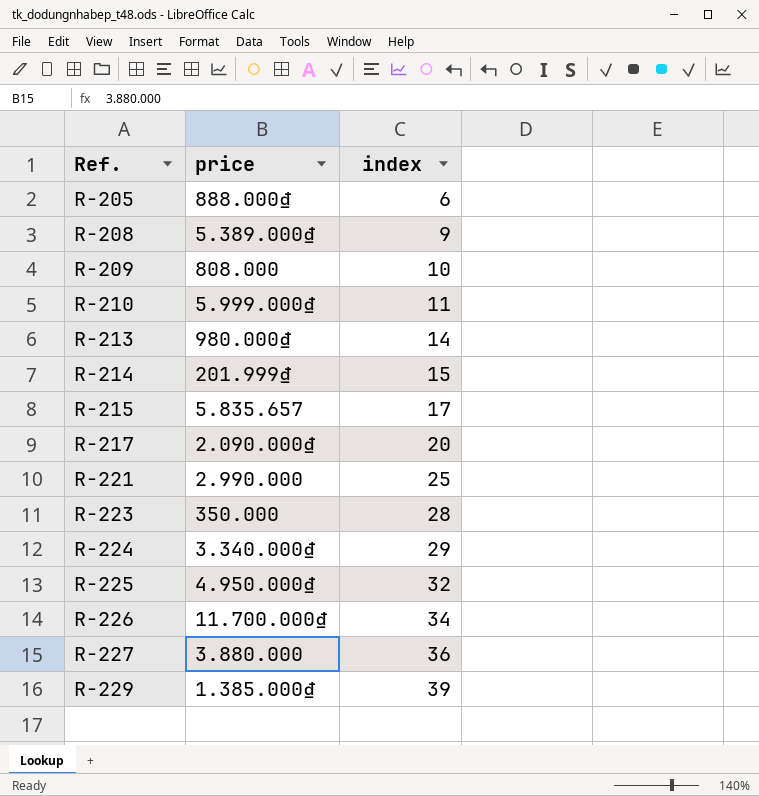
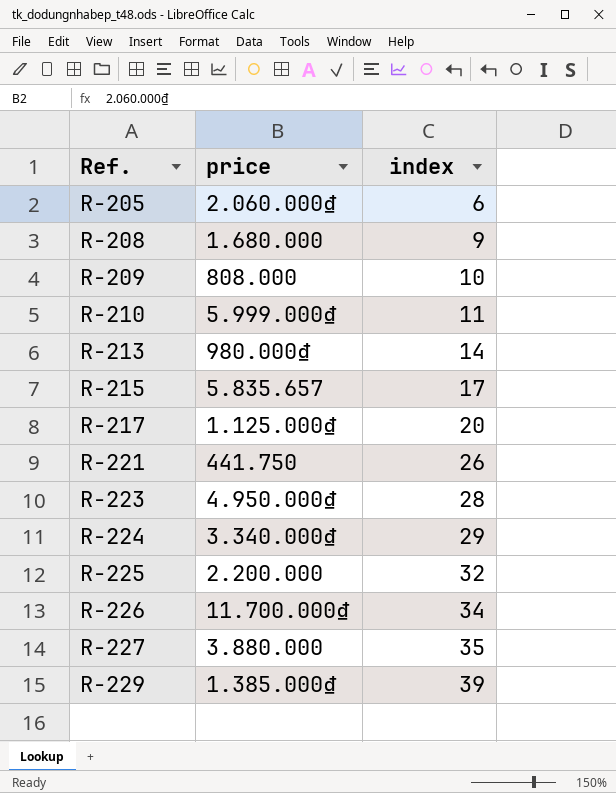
row R-214: 201.999₫ | 15 -> none
R-205 | price: 888.000₫ -> 2.060.000₫
R-208 | price: 5.389.000₫ -> 1.680.000
R-217 | price: 2.090.000₫ -> 1.125.000₫
R-221 | price: 2.990.000 -> 441.750
R-221 | index: 25 -> 26
R-223 | price: 350.000 -> 4.950.000₫
R-225 | price: 4.950.000₫ -> 2.200.000
R-227 | index: 36 -> 35

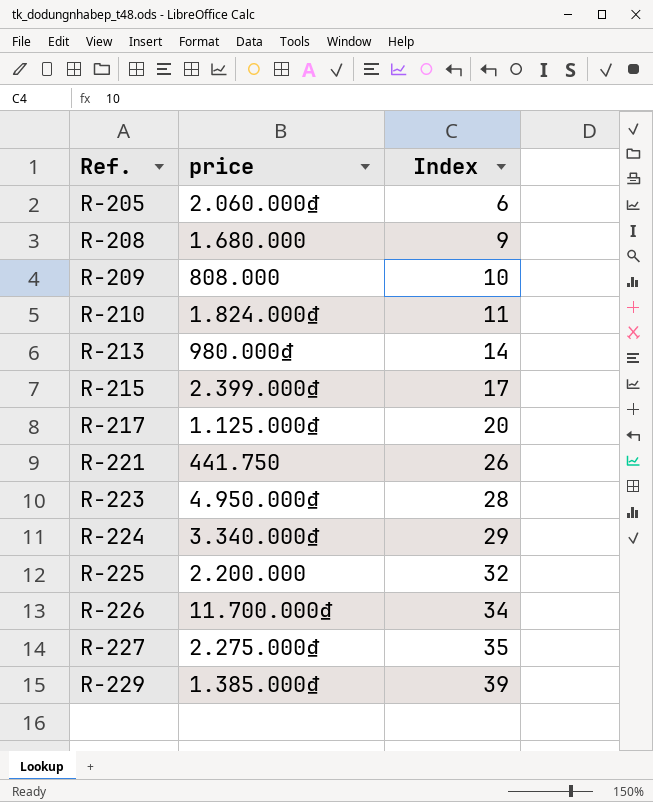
column name: index -> Index
R-210 | price: 5.999.000₫ -> 1.824.000₫
R-215 | price: 5.835.657 -> 2.399.000₫
R-227 | price: 3.880.000 -> 2.275.000₫

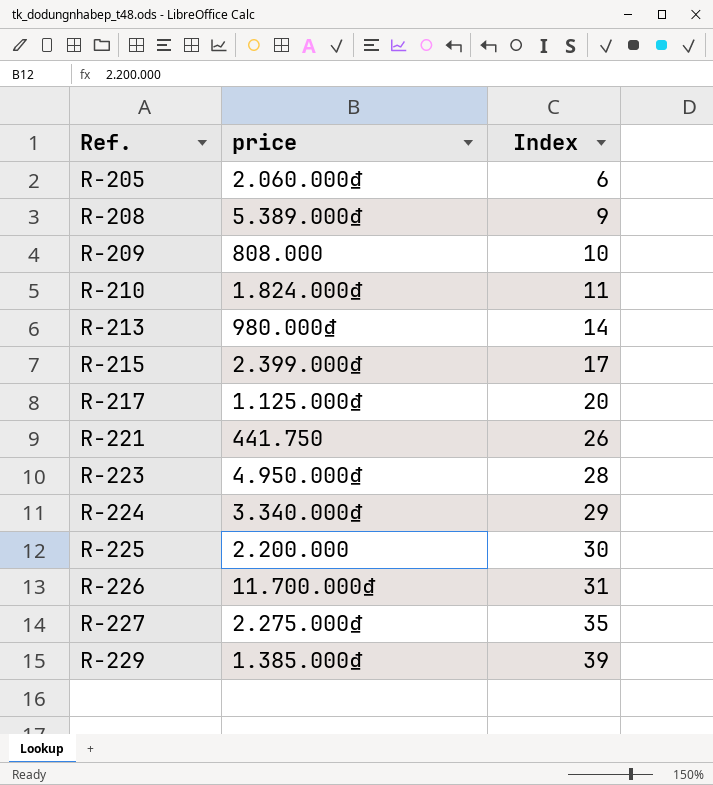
R-208 | price: 1.680.000 -> 5.389.000₫
R-225 | Index: 32 -> 30
R-226 | Index: 34 -> 31

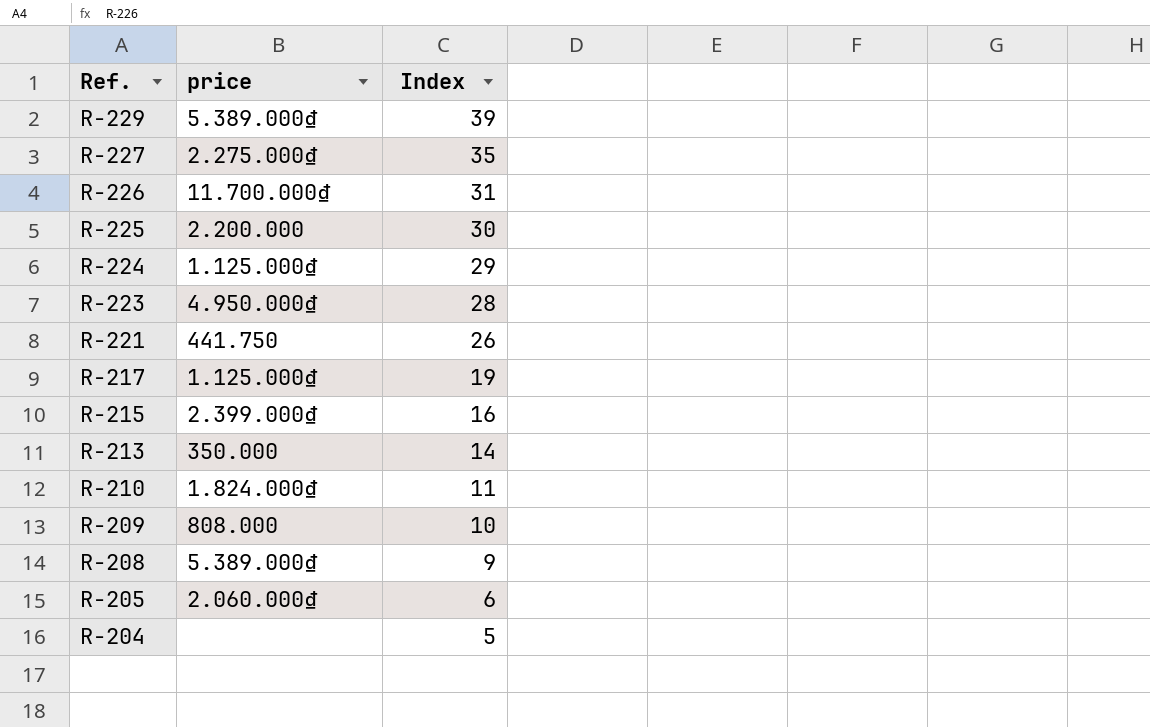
row order: Ref. ascending -> Ref. descending
R-229 | price: 1.385.000₫ -> 5.389.000₫
R-224 | price: 3.340.000₫ -> 1.125.000₫
R-217 | Index: 20 -> 19
R-215 | Index: 17 -> 16
R-213 | price: 980.000₫ -> 350.000
row R-204: none -> none | 5

